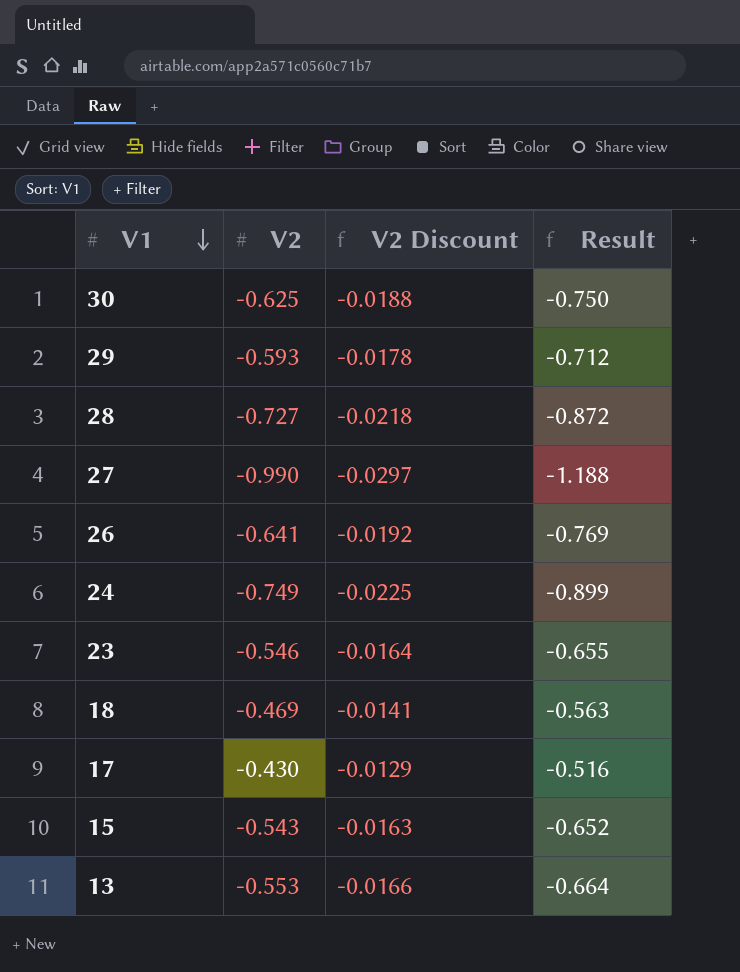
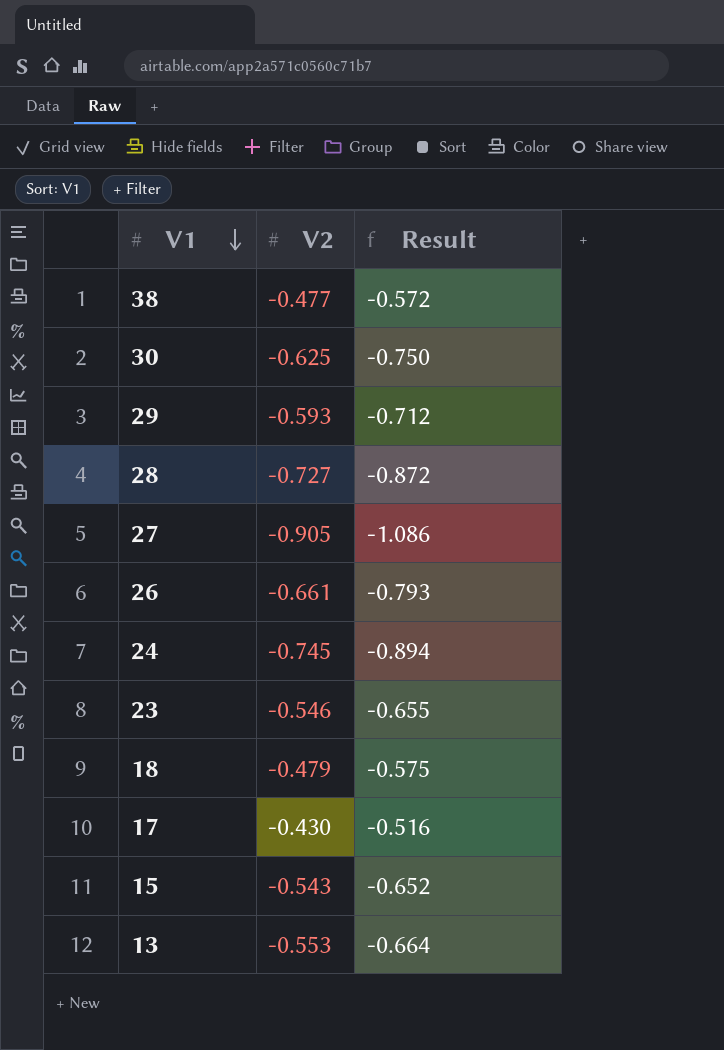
column V2 Discount | formula: [V2] * 0.03 -> none
row 38: none -> -0.477 | -0.572
27 | V2: -0.990 -> -0.905
27 | Result: -1.188 -> -1.086
26 | V2: -0.641 -> -0.661
26 | Result: -0.769 -> -0.793
24 | V2: -0.749 -> -0.745
24 | Result: -0.899 -> -0.894
18 | V2: -0.469 -> -0.479
18 | Result: -0.563 -> -0.575

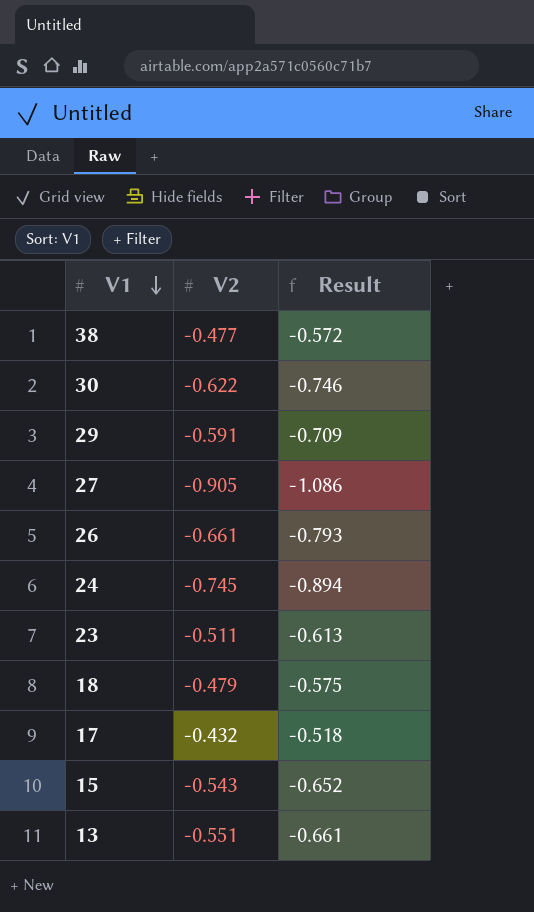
row 28: -0.727 | -0.872 -> none
30 | V2: -0.625 -> -0.622
30 | Result: -0.750 -> -0.746
29 | V2: -0.593 -> -0.591
29 | Result: -0.712 -> -0.709
23 | V2: -0.546 -> -0.511
23 | Result: -0.655 -> -0.613
17 | V2: -0.430 -> -0.432
17 | Result: -0.516 -> -0.518
13 | V2: -0.553 -> -0.551
13 | Result: -0.664 -> -0.661

